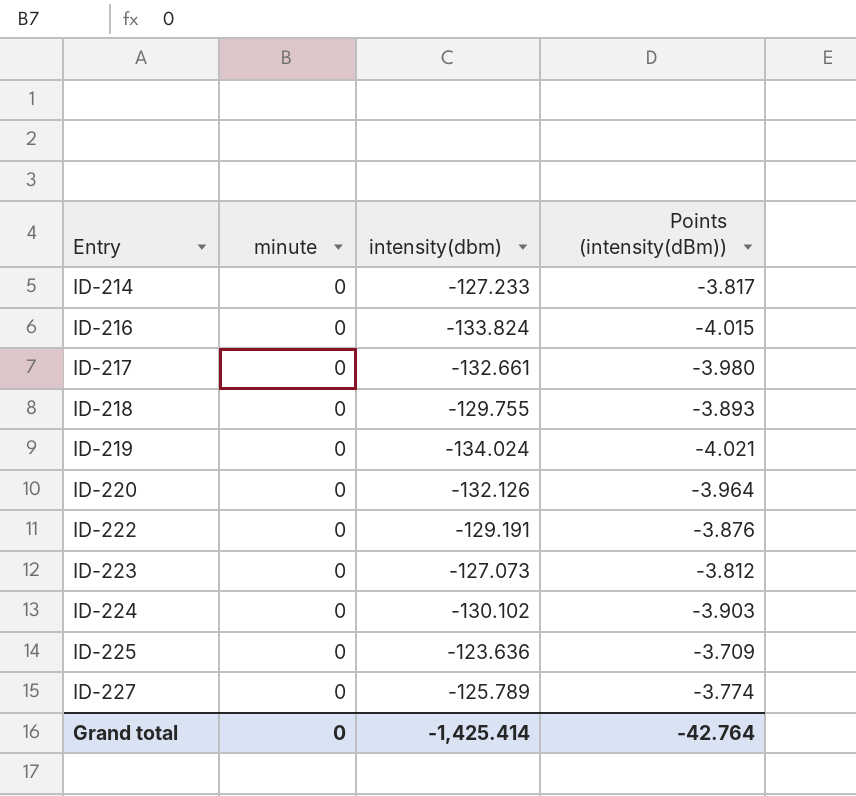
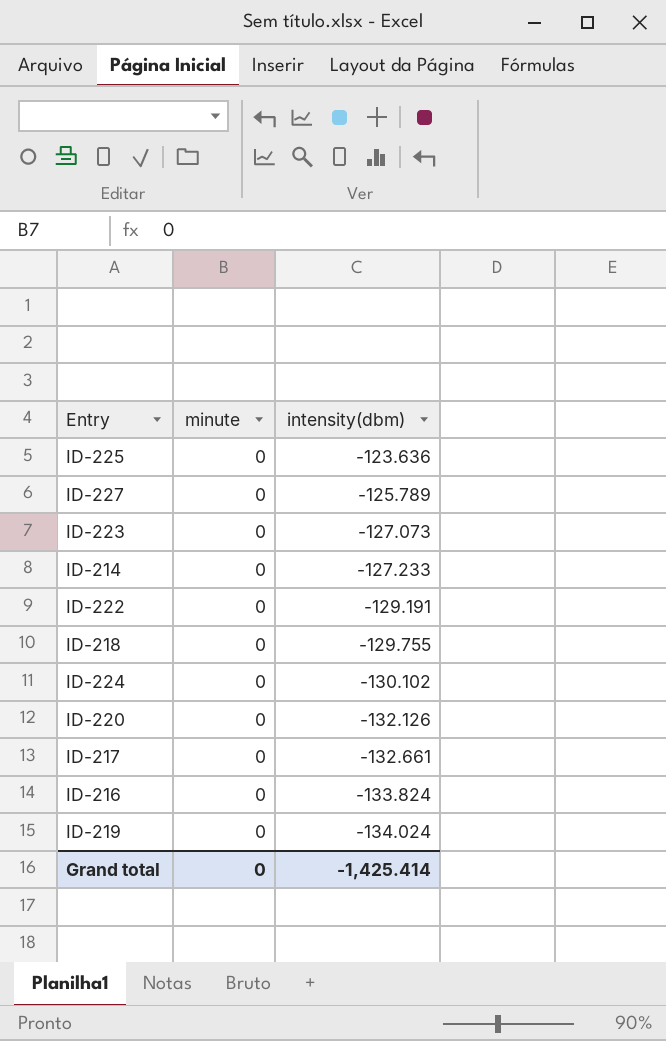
row order: Entry ascending -> intensity(dbm) descending
column Points (intensity(dBm)) | formula: [intensity(dbm)] * 0.03 -> none

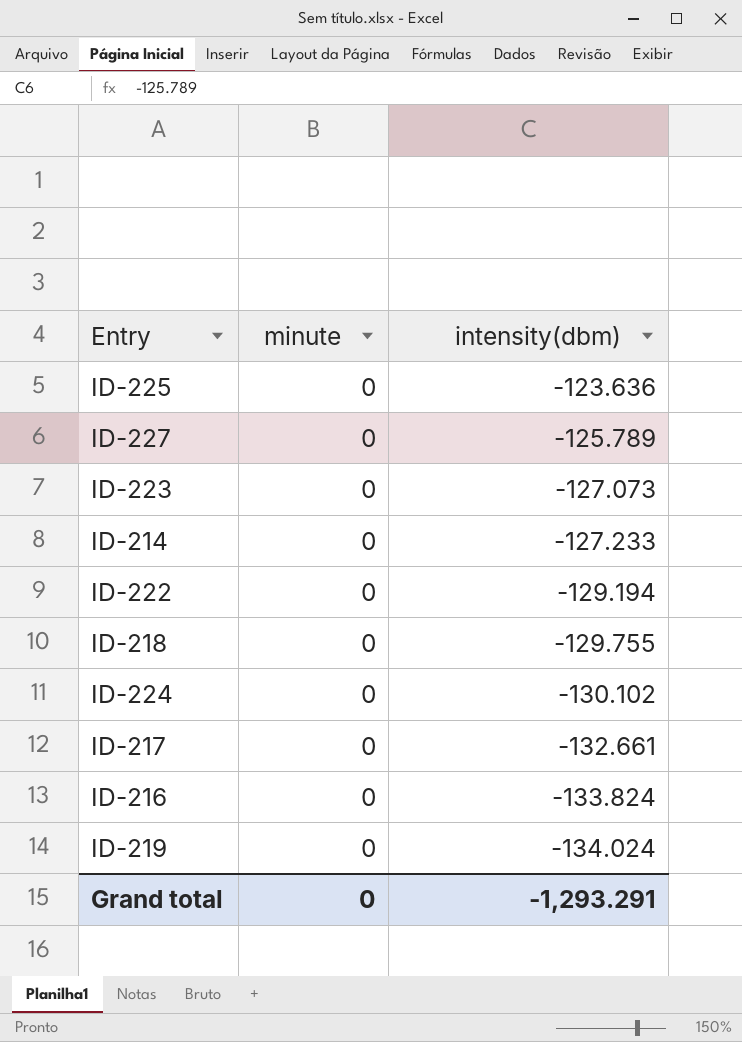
row ID-220: 0 | -132.126 -> none
ID-222 | intensity(dbm): -129.191 -> -129.194
Grand total | intensity(dbm): -1,425.414 -> -1,293.291

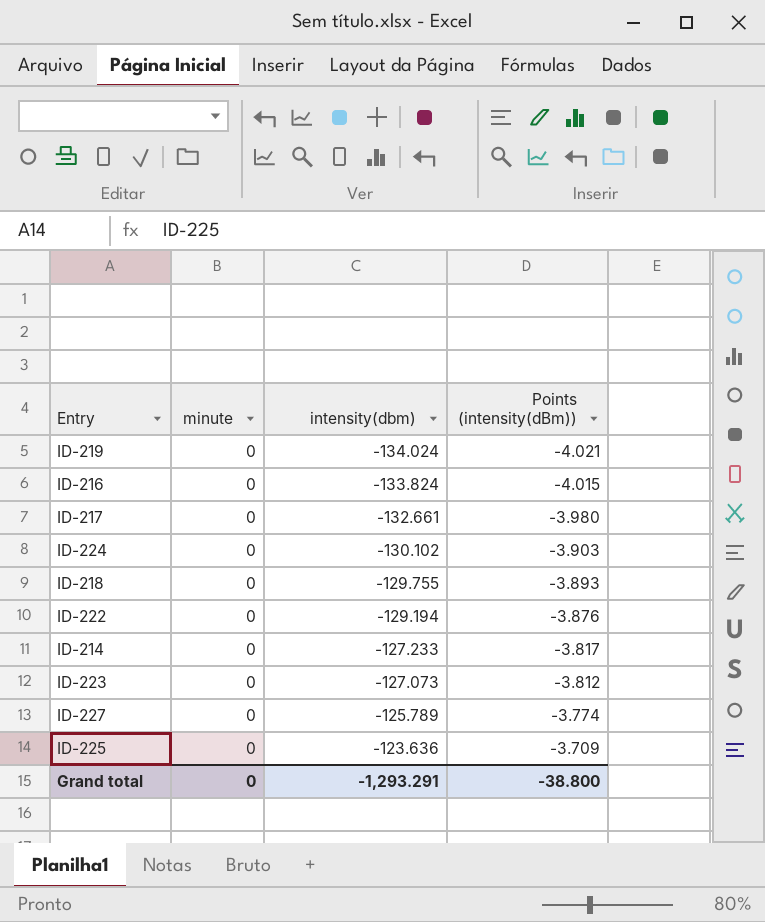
row order: intensity(dbm) descending -> intensity(dbm) ascending
column Points (intensity(dBm)) | formula: none -> [intensity(dbm)] * 0.03

